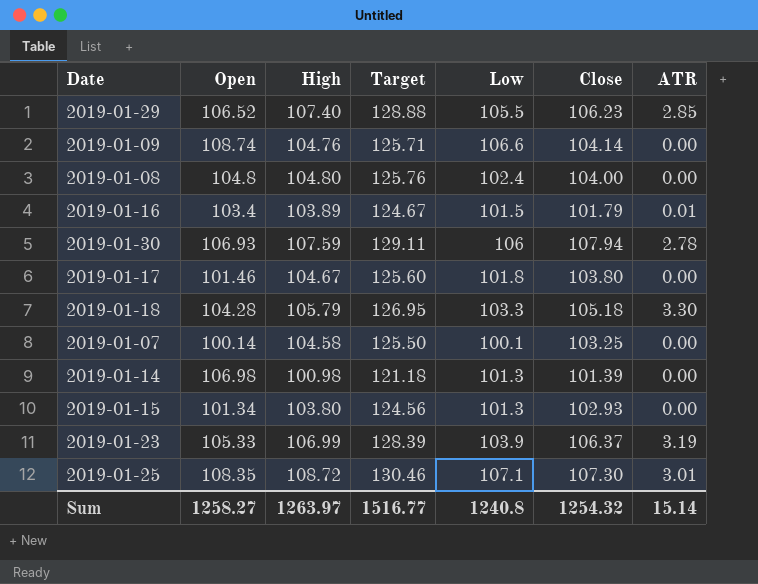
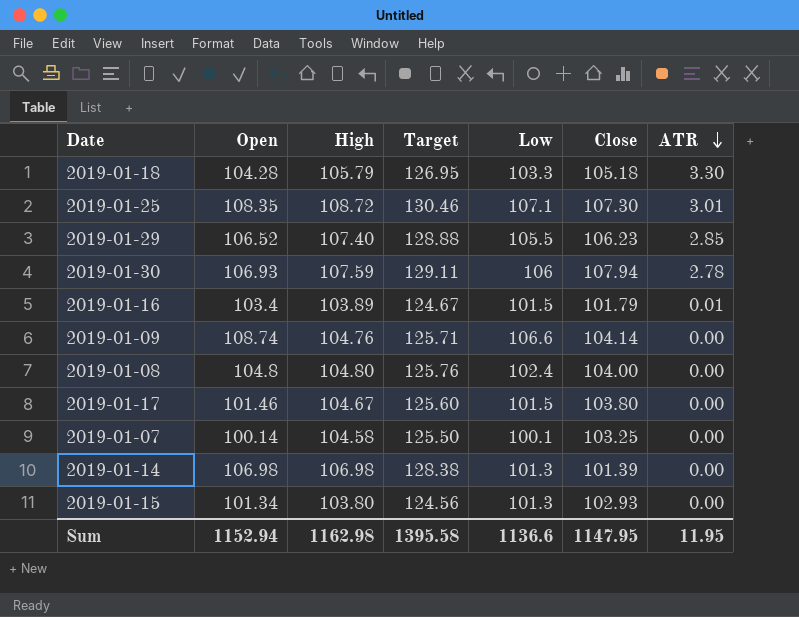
row order: none -> ATR descending
row 2019-01-23: 105.33 | 106.99 | 128.39 | 103.9 | 106.37 | 3.19 -> none
2019-01-17 | Low: 101.8 -> 101.5
2019-01-14 | High: 100.98 -> 106.98
2019-01-14 | Target: 121.18 -> 128.38
Sum | Open: 1258.27 -> 1152.94
Sum | High: 1263.97 -> 1162.98
Sum | Target: 1516.77 -> 1395.58
Sum | Low: 1240.8 -> 1136.6
Sum | Close: 1254.32 -> 1147.95
Sum | ATR: 15.14 -> 11.95

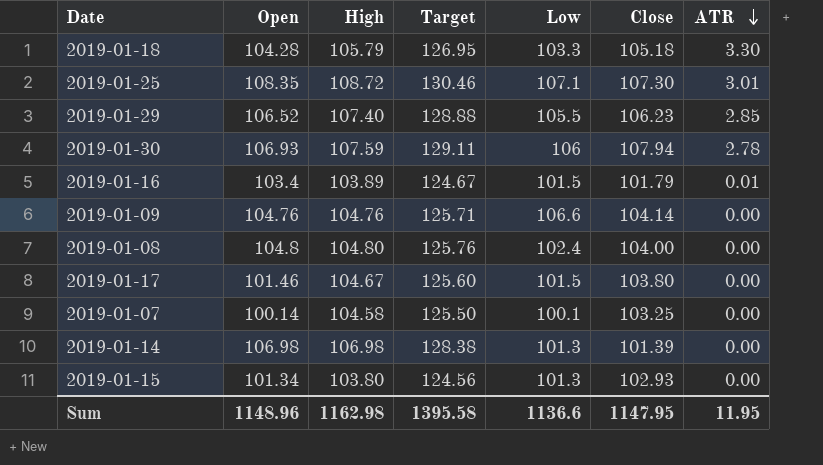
2019-01-09 | Open: 108.74 -> 104.76
Sum | Open: 1152.94 -> 1148.96

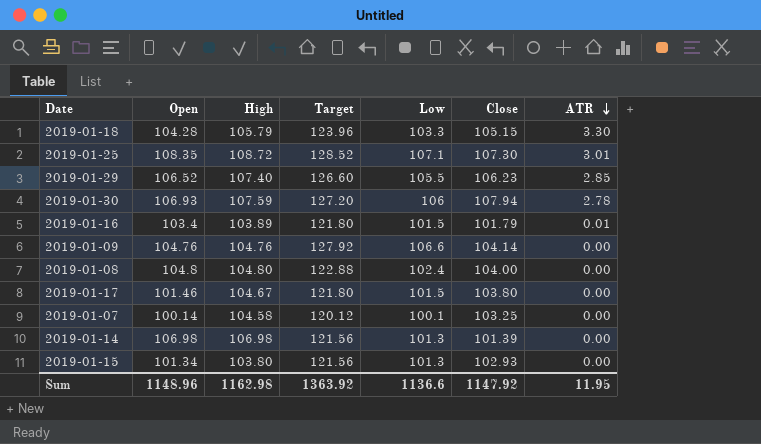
column Target | formula: [High] * 1.2 -> [Low] * 1.2
2019-01-18 | Close: 105.18 -> 105.15
Sum | Target: 1395.58 -> 1363.92
Sum | Close: 1147.95 -> 1147.92

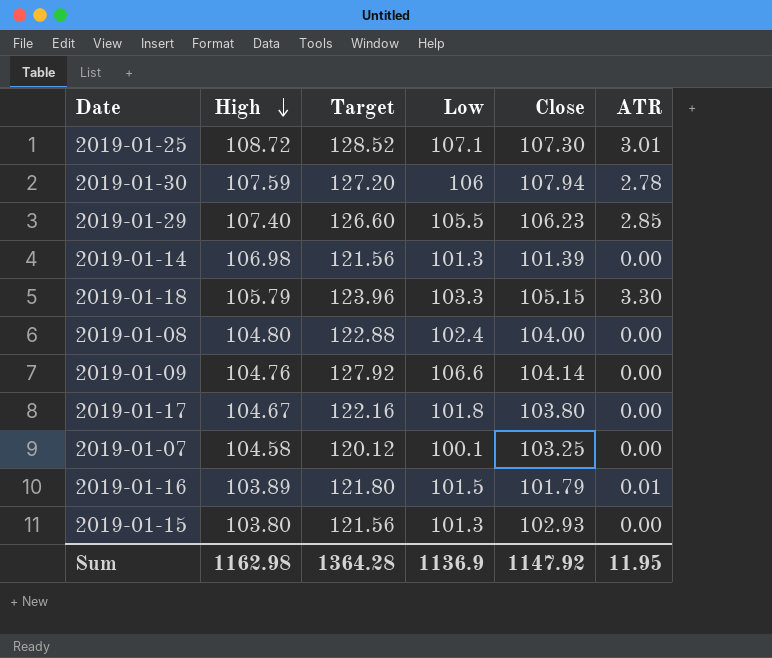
row order: ATR descending -> High descending
column Open | position: 2 -> none
2019-01-17 | Target: 121.80 -> 122.16
2019-01-17 | Low: 101.5 -> 101.8
Sum | Target: 1363.92 -> 1364.28
Sum | Low: 1136.6 -> 1136.9

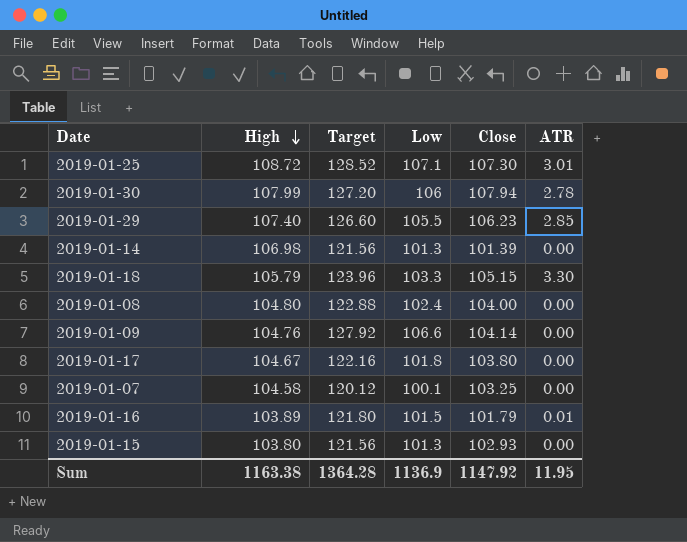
2019-01-30 | High: 107.59 -> 107.99
Sum | High: 1162.98 -> 1163.38

